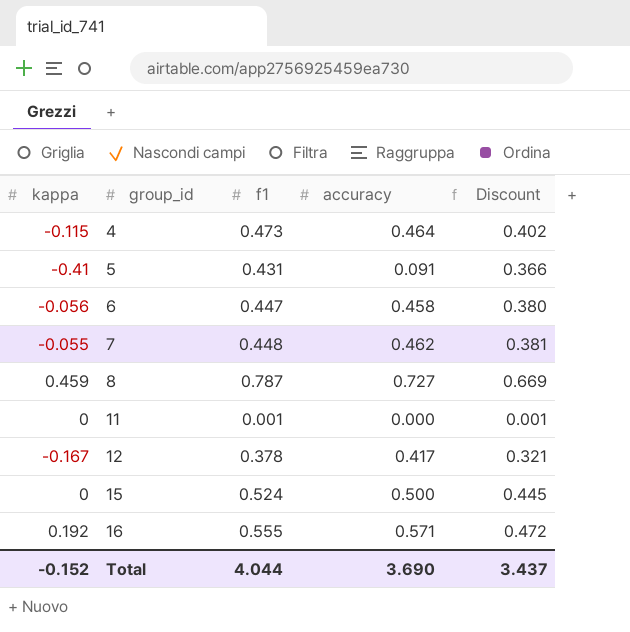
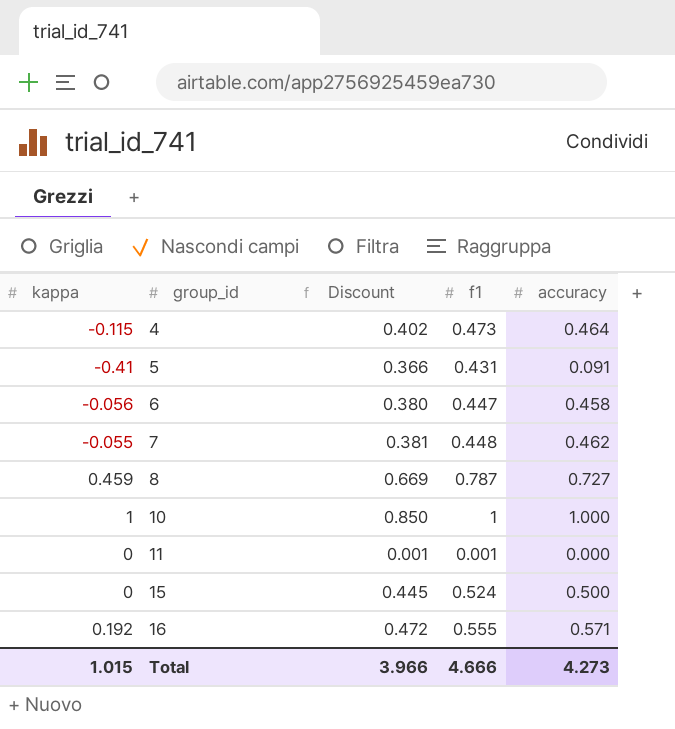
column Discount | position: 5 -> 3
row 12: -0.167 | 0.378 | 0.417 | 0.321 -> none
row 10: none -> 1 | 0.850 | 1 | 1.000
Total | kappa: -0.152 -> 1.015
Total | Discount: 3.437 -> 3.966
Total | f1: 4.044 -> 4.666
Total | accuracy: 3.690 -> 4.273

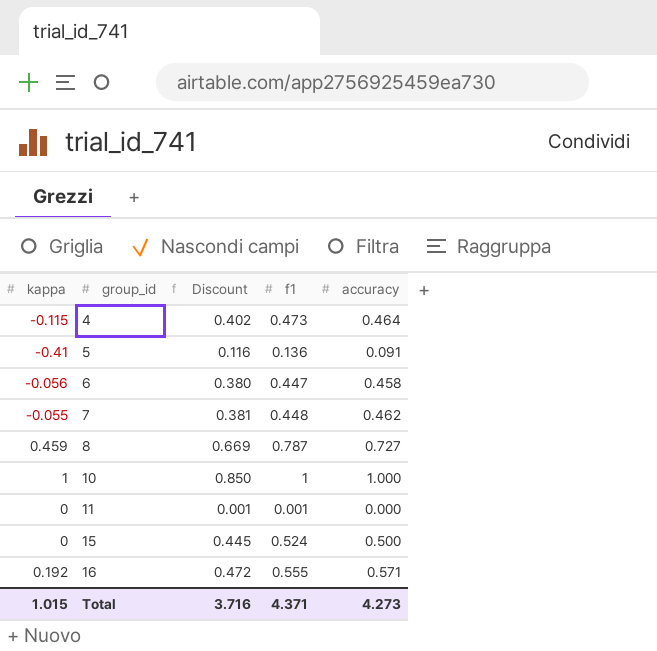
5 | Discount: 0.366 -> 0.116
5 | f1: 0.431 -> 0.136
Total | Discount: 3.966 -> 3.716
Total | f1: 4.666 -> 4.371

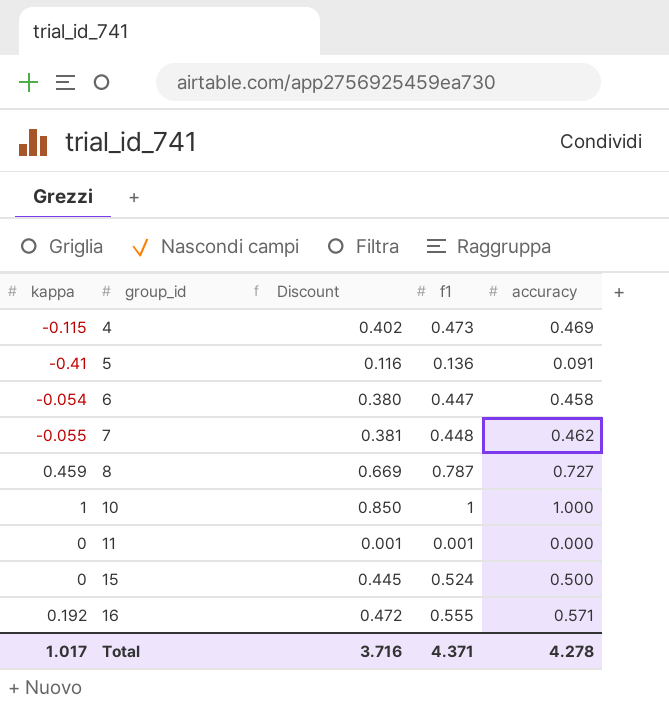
4 | accuracy: 0.464 -> 0.469
6 | kappa: -0.056 -> -0.054
Total | kappa: 1.015 -> 1.017
Total | accuracy: 4.273 -> 4.278

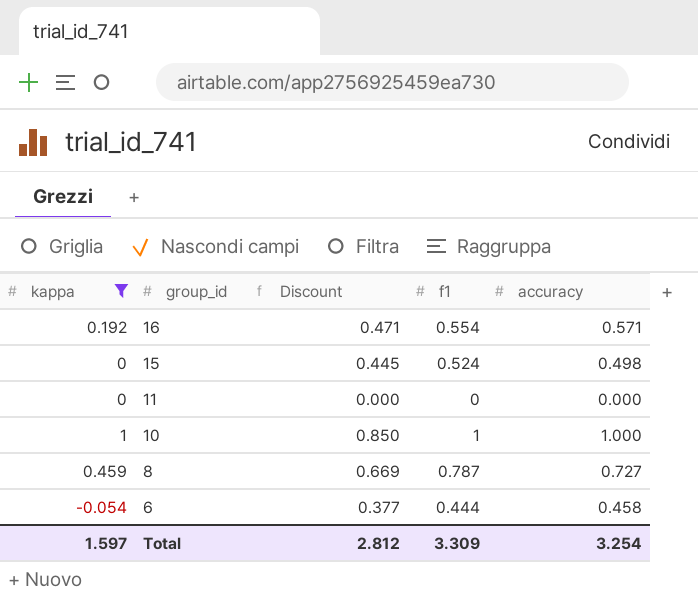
filter: none -> kappa >= -0.054
row order: group_id ascending -> group_id descending
16 | Discount: 0.472 -> 0.471
16 | f1: 0.555 -> 0.554
15 | accuracy: 0.500 -> 0.498
11 | Discount: 0.001 -> 0.000
11 | f1: 0.001 -> 0
6 | Discount: 0.380 -> 0.377
6 | f1: 0.447 -> 0.444
Total | kappa: 1.017 -> 1.597
Total | Discount: 3.716 -> 2.812
Total | f1: 4.371 -> 3.309
Total | accuracy: 4.278 -> 3.254

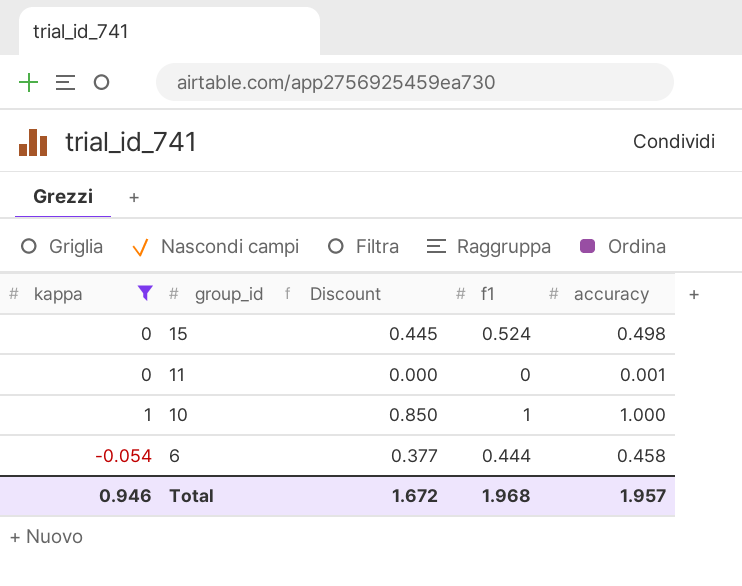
row 16: 0.192 | 0.471 | 0.554 | 0.571 -> none
row 8: 0.459 | 0.669 | 0.787 | 0.727 -> none
11 | accuracy: 0.000 -> 0.001
Total | kappa: 1.597 -> 0.946
Total | Discount: 2.812 -> 1.672
Total | f1: 3.309 -> 1.968
Total | accuracy: 3.254 -> 1.957

